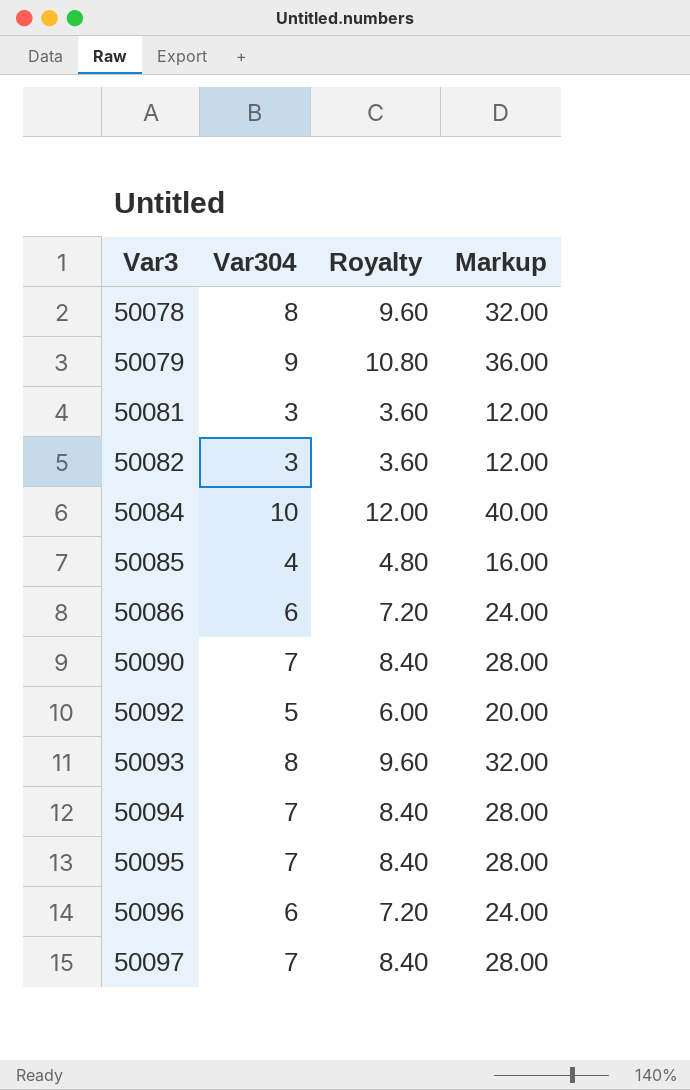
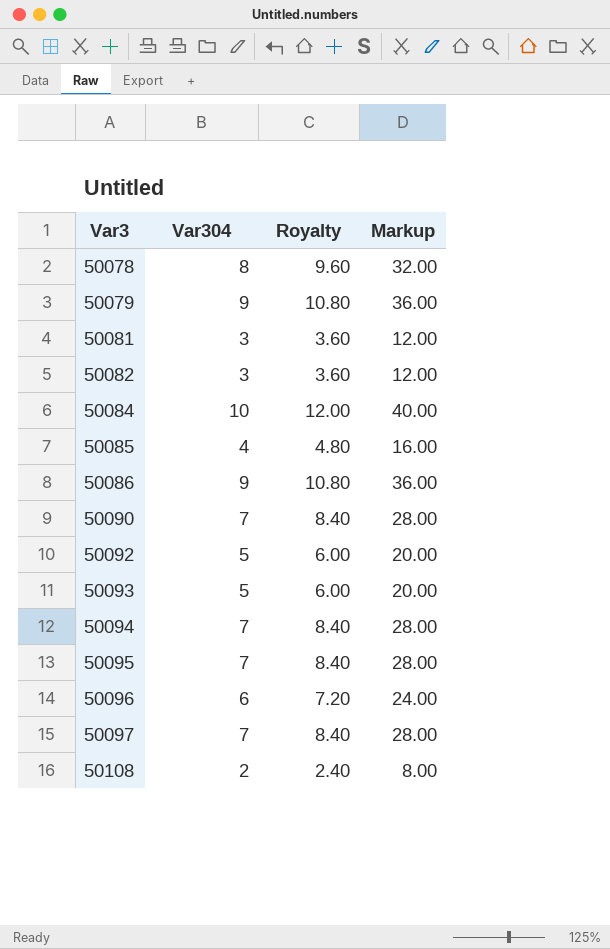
50086 | Var304: 6 -> 9
50086 | Royalty: 7.20 -> 10.80
50086 | Markup: 24.00 -> 36.00
50093 | Var304: 8 -> 5
50093 | Royalty: 9.60 -> 6.00
50093 | Markup: 32.00 -> 20.00
row 50108: none -> 2 | 2.40 | 8.00

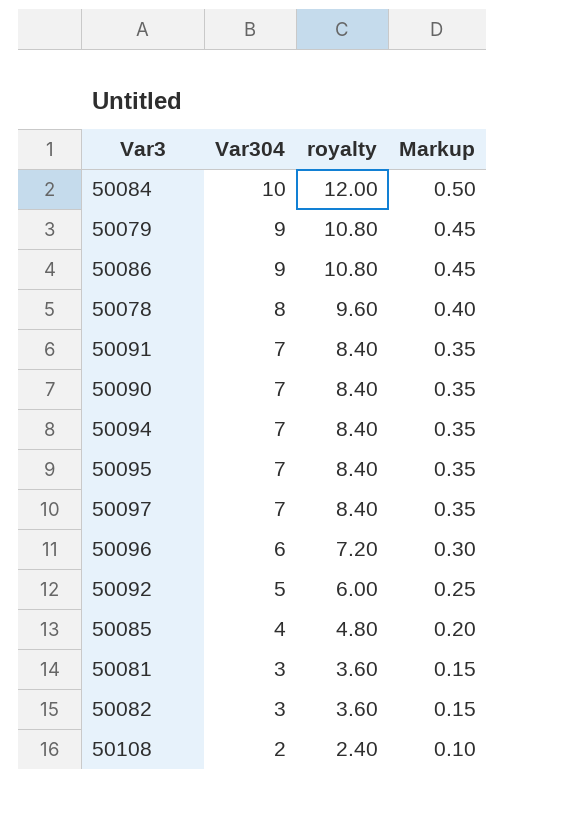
row order: Var3 ascending -> Var304 descending
column name: Royalty -> royalty
column Markup | formula: [Var304] * 4 -> [Var304] * 0.05
row 50093: 5 | 6.00 | 20.00 -> none
row 50091: none -> 7 | 8.40 | 0.35

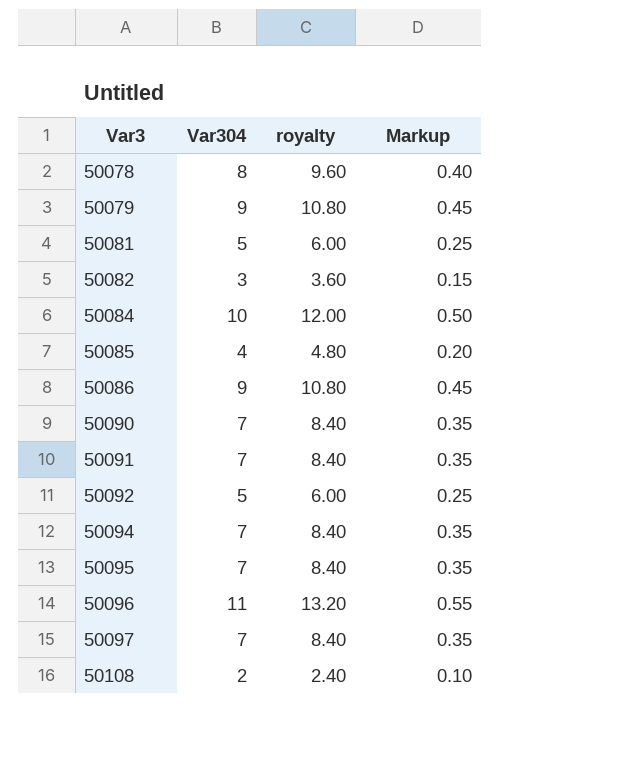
row order: Var304 descending -> Var3 ascending
50081 | Var304: 3 -> 5
50081 | royalty: 3.60 -> 6.00
50081 | Markup: 0.15 -> 0.25
50096 | Var304: 6 -> 11
50096 | royalty: 7.20 -> 13.20
50096 | Markup: 0.30 -> 0.55

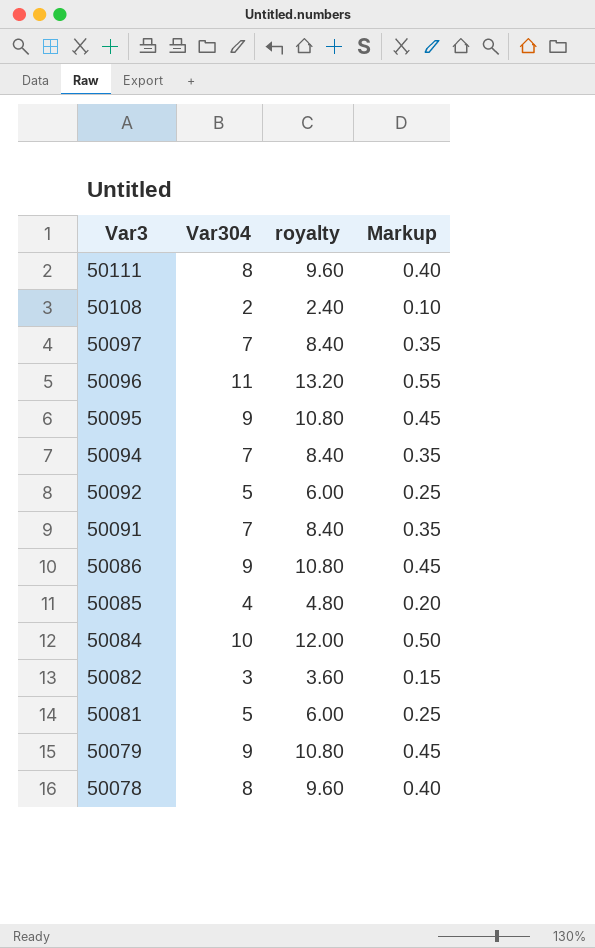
row order: Var3 ascending -> Var3 descending
row 50090: 7 | 8.40 | 0.35 -> none
row 50111: none -> 8 | 9.60 | 0.40
50095 | Var304: 7 -> 9
50095 | royalty: 8.40 -> 10.80
50095 | Markup: 0.35 -> 0.45

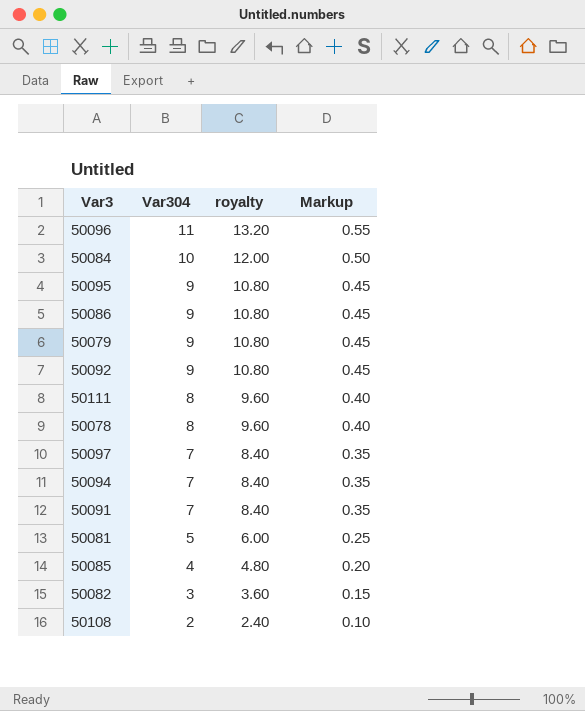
row order: Var3 descending -> Var304 descending
50092 | Var304: 5 -> 9
50092 | royalty: 6.00 -> 10.80
50092 | Markup: 0.25 -> 0.45

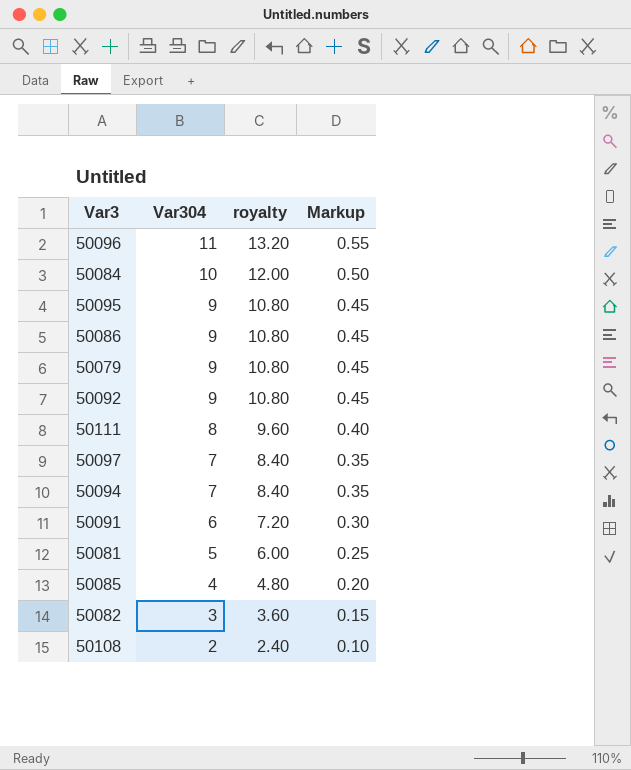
row 50078: 8 | 9.60 | 0.40 -> none
50091 | Var304: 7 -> 6
50091 | royalty: 8.40 -> 7.20
50091 | Markup: 0.35 -> 0.30

